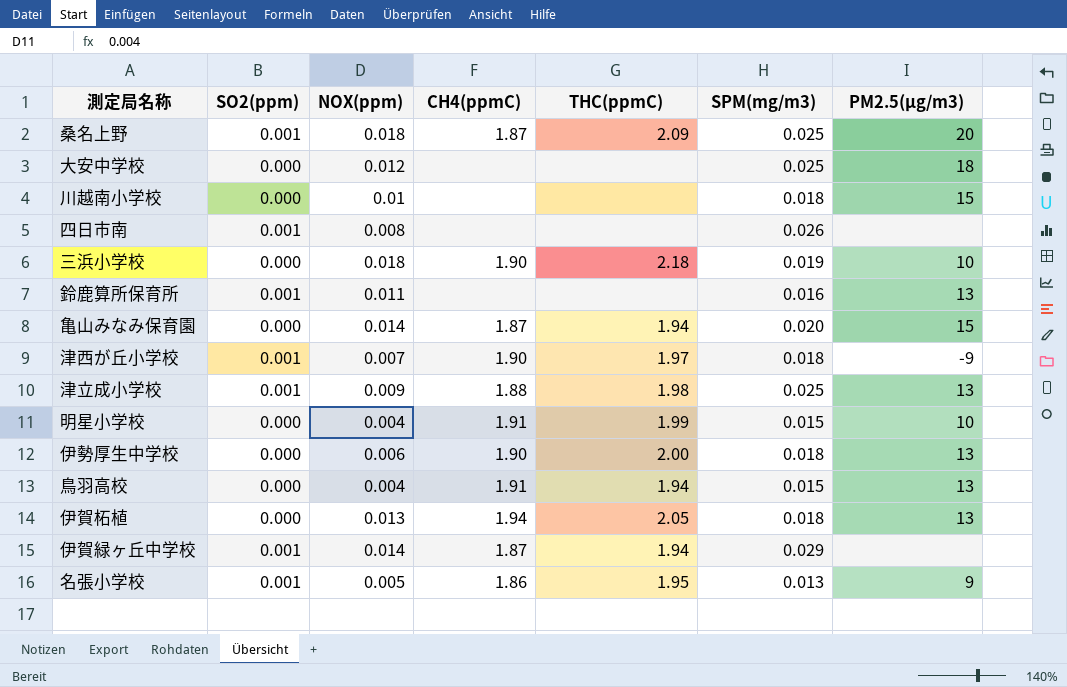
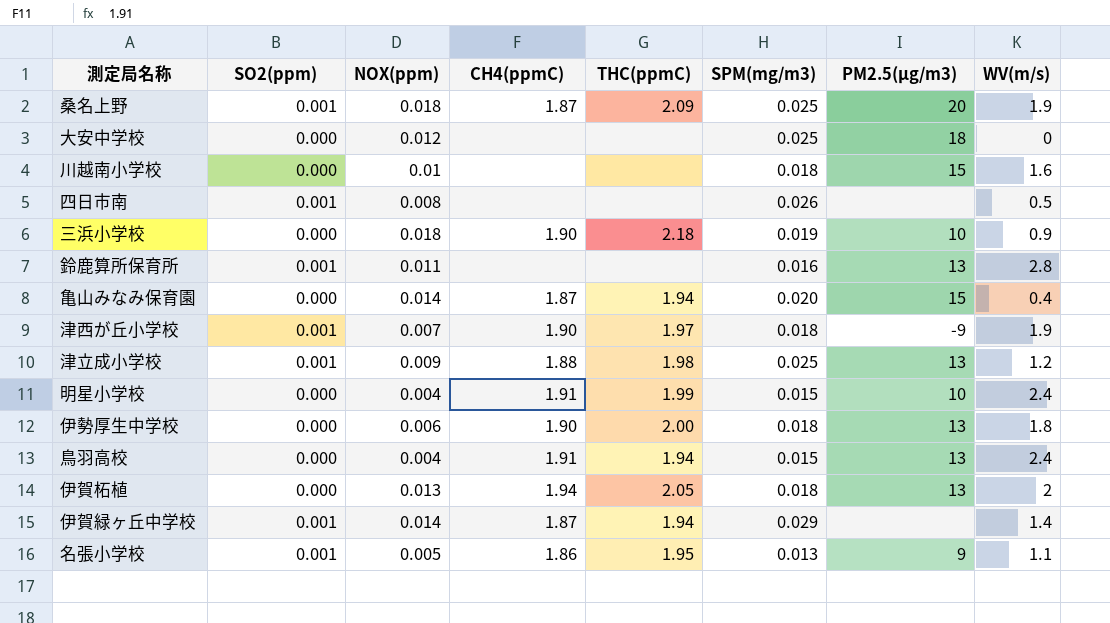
column WV(m/s) | position: none -> 8

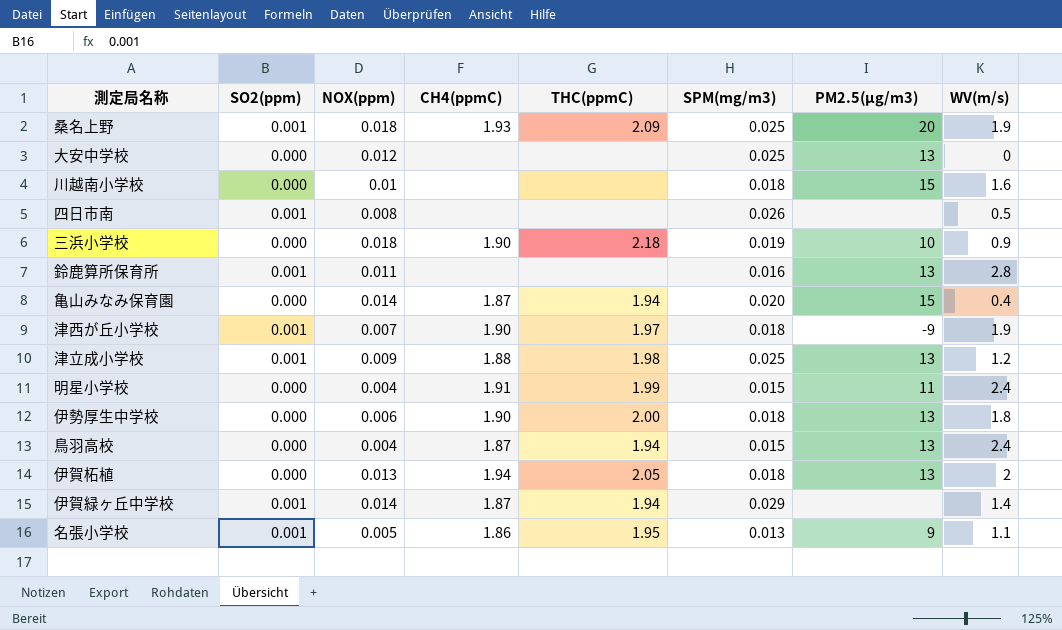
桑名上野 | CH4(ppmC): 1.87 -> 1.93
大安中学校 | PM2.5(μg/m3): 18 -> 13
明星小学校 | PM2.5(μg/m3): 10 -> 11
鳥羽高校 | CH4(ppmC): 1.91 -> 1.87

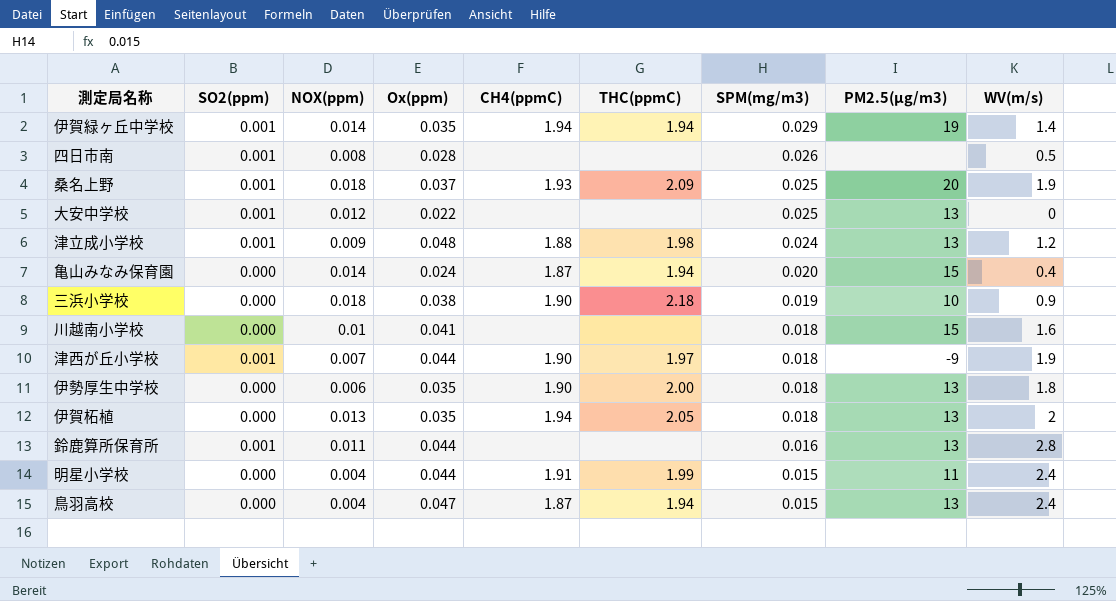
row order: none -> SPM(mg/m3) descending
column Ox(ppm) | position: none -> 4
row 名張小学校: 0.001 | 0.005 | 1.86 | 1.95 | 0.013 | 9 | 1.1 -> none
伊賀緑ヶ丘中学校 | CH4(ppmC): 1.87 -> 1.94
伊賀緑ヶ丘中学校 | PM2.5(μg/m3): none -> 19
大安中学校 | SO2(ppm): 0.000 -> 0.001
津立成小学校 | SPM(mg/m3): 0.025 -> 0.024

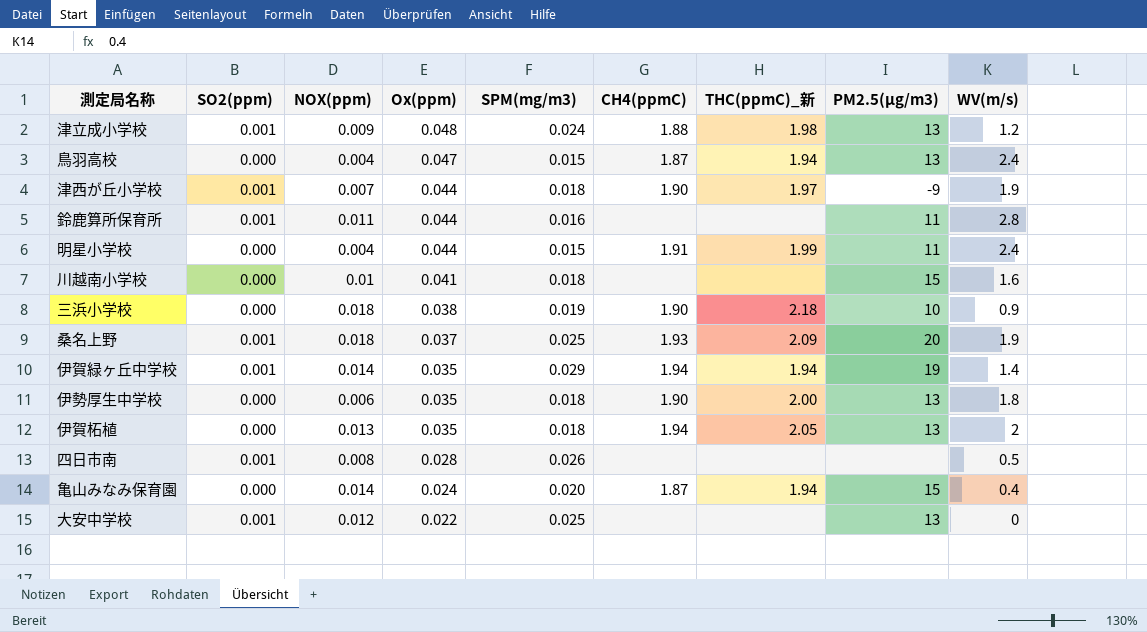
row order: SPM(mg/m3) descending -> Ox(ppm) descending
column SPM(mg/m3) | position: 7 -> 5
column name: THC(ppmC) -> THC(ppmC)_新
鈴鹿算所保育所 | PM2.5(μg/m3): 13 -> 11

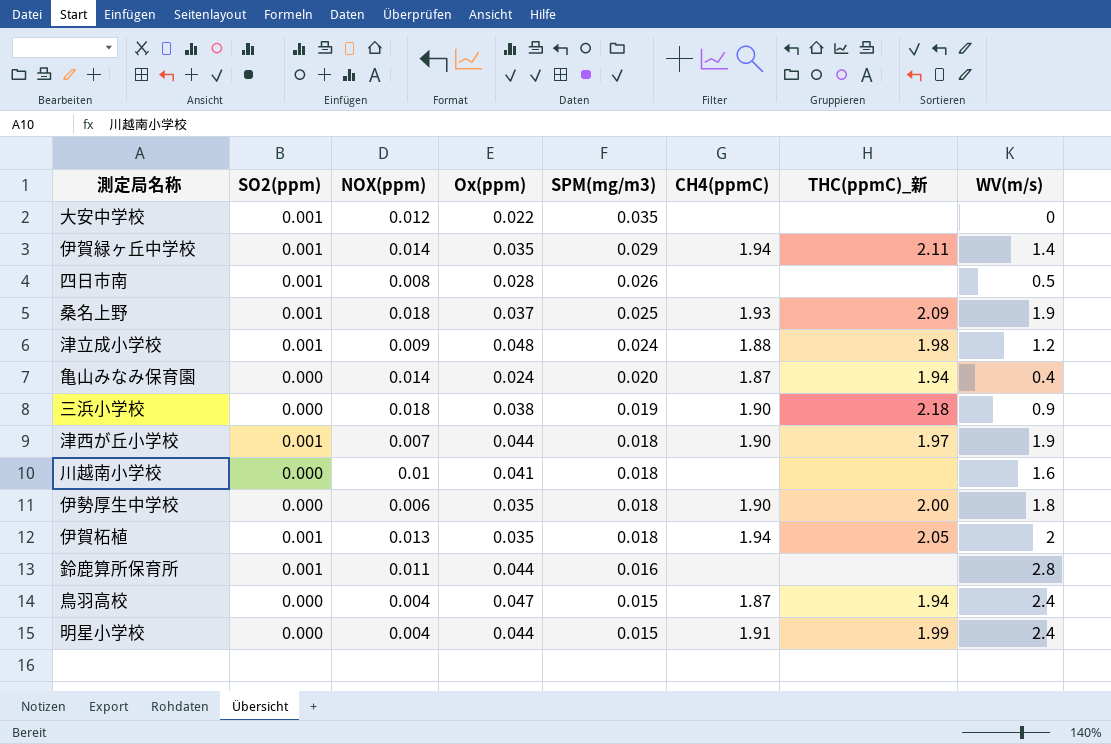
row order: Ox(ppm) descending -> SPM(mg/m3) descending
column PM2.5(μg/m3) | position: 8 -> none
大安中学校 | SPM(mg/m3): 0.025 -> 0.035
伊賀緑ヶ丘中学校 | THC(ppmC)_新: 1.94 -> 2.11
伊賀柘植 | SO2(ppm): 0.000 -> 0.001

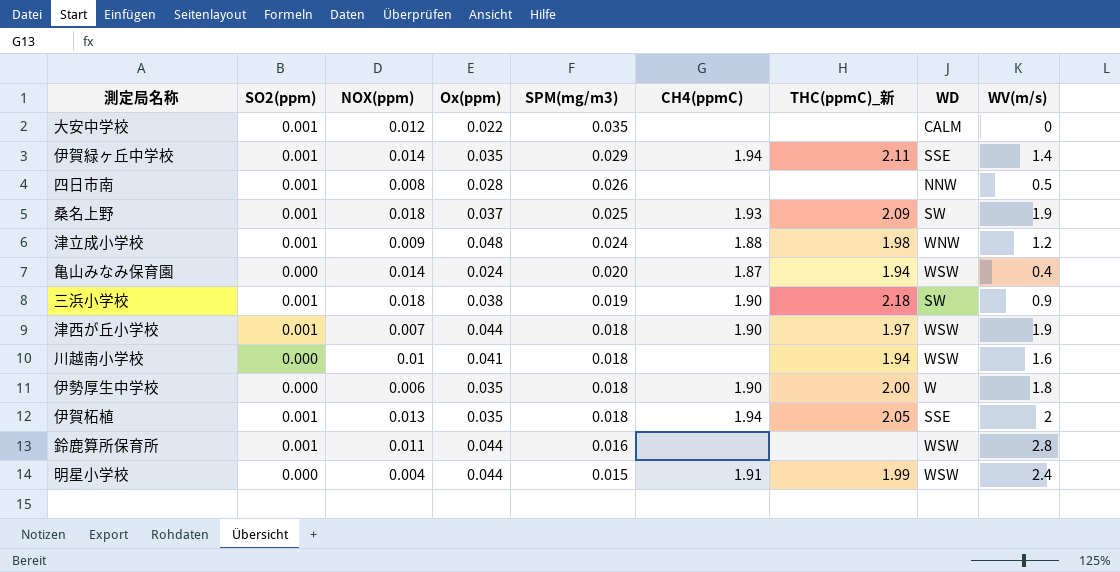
column WD | position: none -> 8
row 鳥羽高校: 0.000 | 0.004 | 0.047 | 0.015 | 1.87 | 1.94 | 2.4 -> none
三浜小学校 | SO2(ppm): 0.000 -> 0.001
川越南小学校 | THC(ppmC)_新: none -> 1.94

